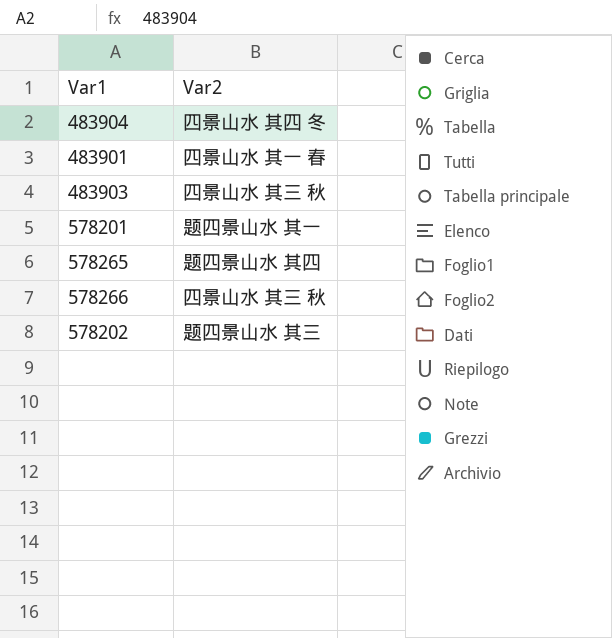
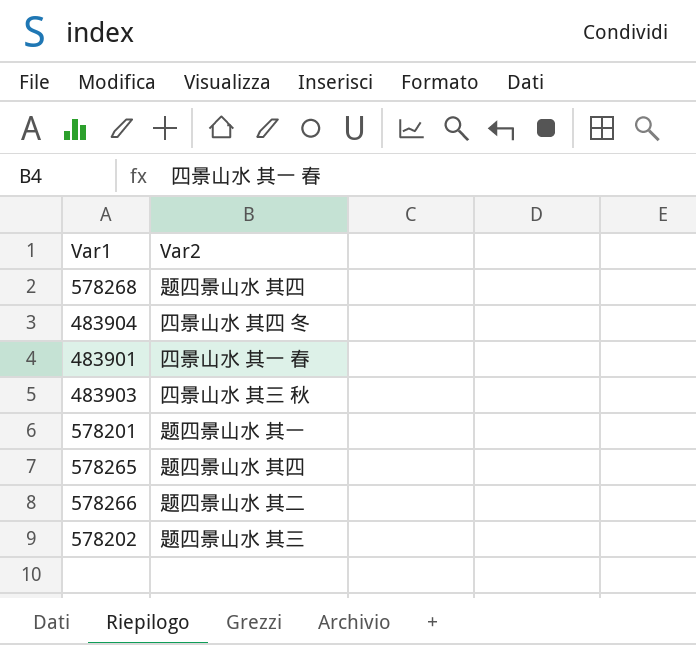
row 578268: none -> 题四景山水 其四
578266 | Var2: 四景山水 其三 秋 -> 题四景山水 其二

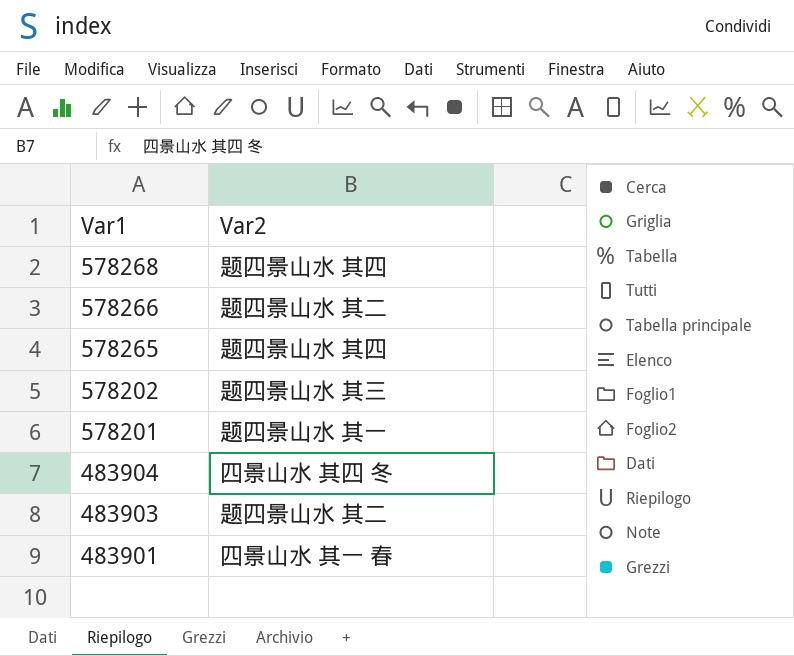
row order: none -> Var1 descending
483903 | Var2: 四景山水 其三 秋 -> 题四景山水 其二

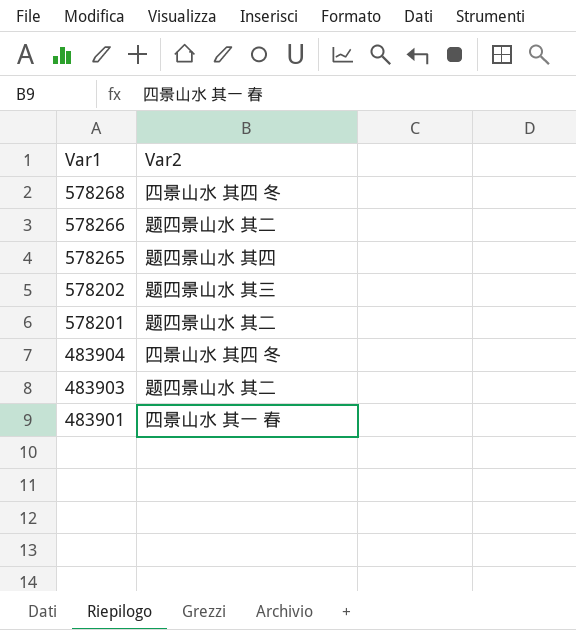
578268 | Var2: 题四景山水 其四 -> 四景山水 其四 冬
578201 | Var2: 题四景山水 其一 -> 题四景山水 其二

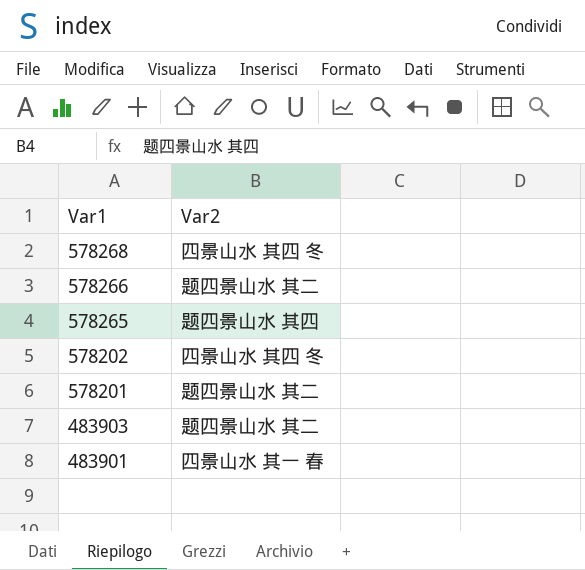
row 483904: 四景山水 其四 冬 -> none
578202 | Var2: 题四景山水 其三 -> 四景山水 其四 冬

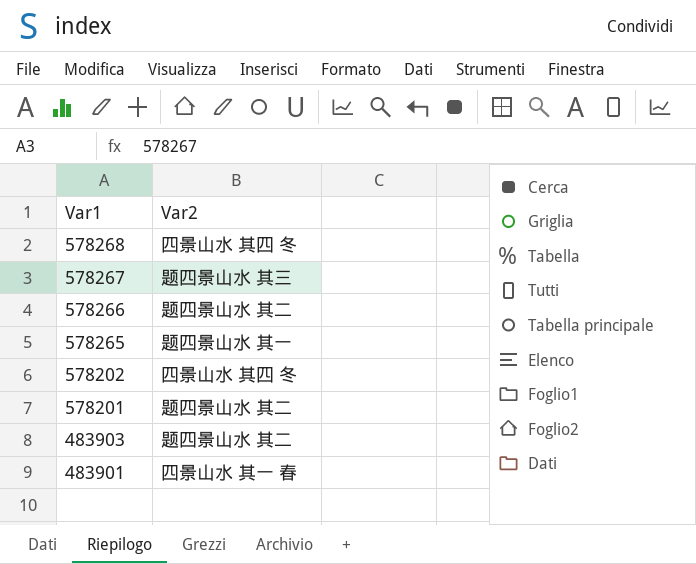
row 578267: none -> 题四景山水 其三
578265 | Var2: 题四景山水 其四 -> 题四景山水 其一

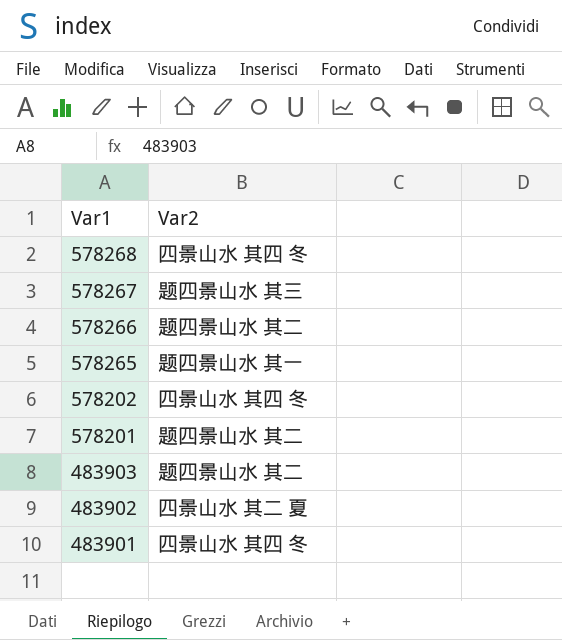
row 483902: none -> 四景山水 其二 夏
483901 | Var2: 四景山水 其一 春 -> 四景山水 其四 冬

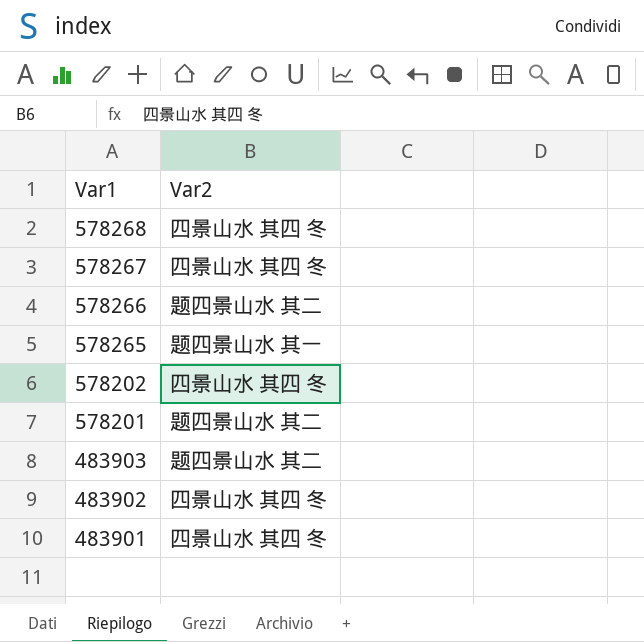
578267 | Var2: 题四景山水 其三 -> 四景山水 其四 冬
483902 | Var2: 四景山水 其二 夏 -> 四景山水 其四 冬

